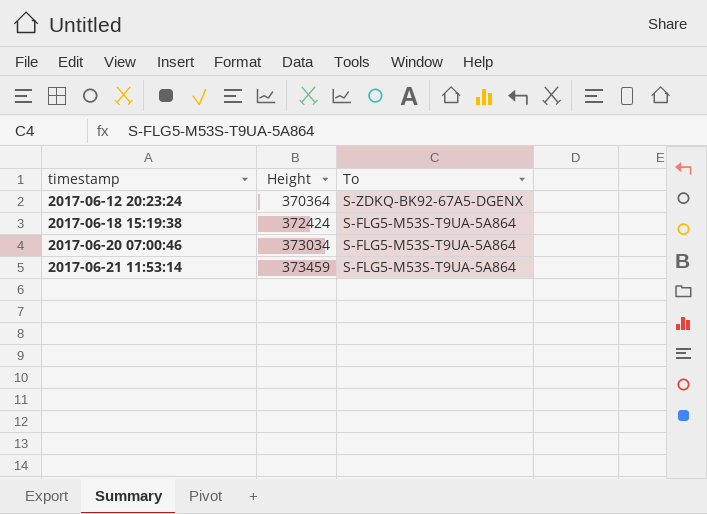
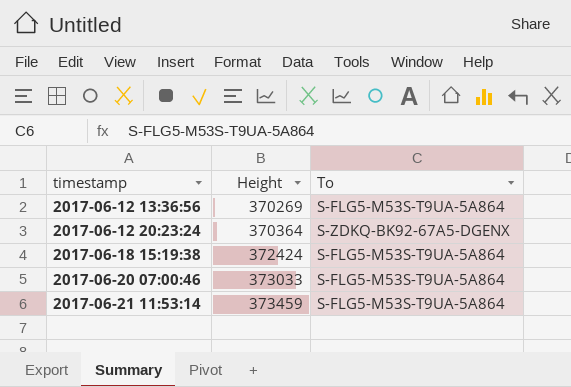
row 2017-06-12 13:36:56: none -> 370269 | S-FLG5-M53S-T9UA-5A864
2017-06-20 07:00:46 | Height: 373034 -> 373033

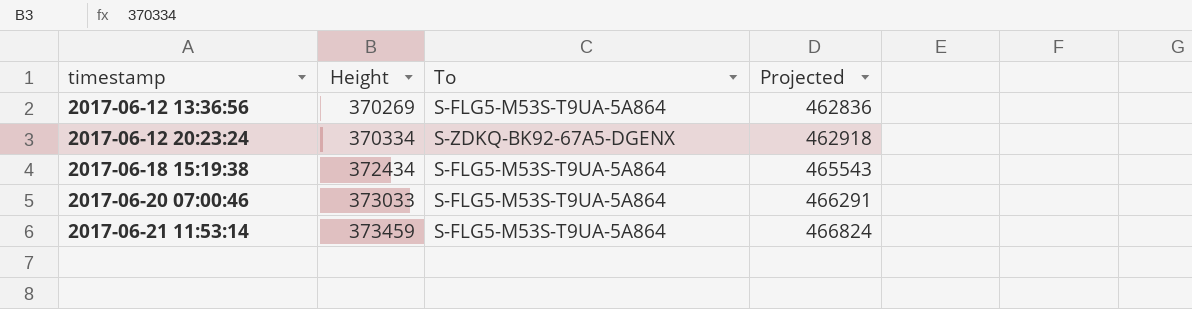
column Projected | formula: none -> [Height] * 1.25
2017-06-12 20:23:24 | Height: 370364 -> 370334
2017-06-18 15:19:38 | Height: 372424 -> 372434

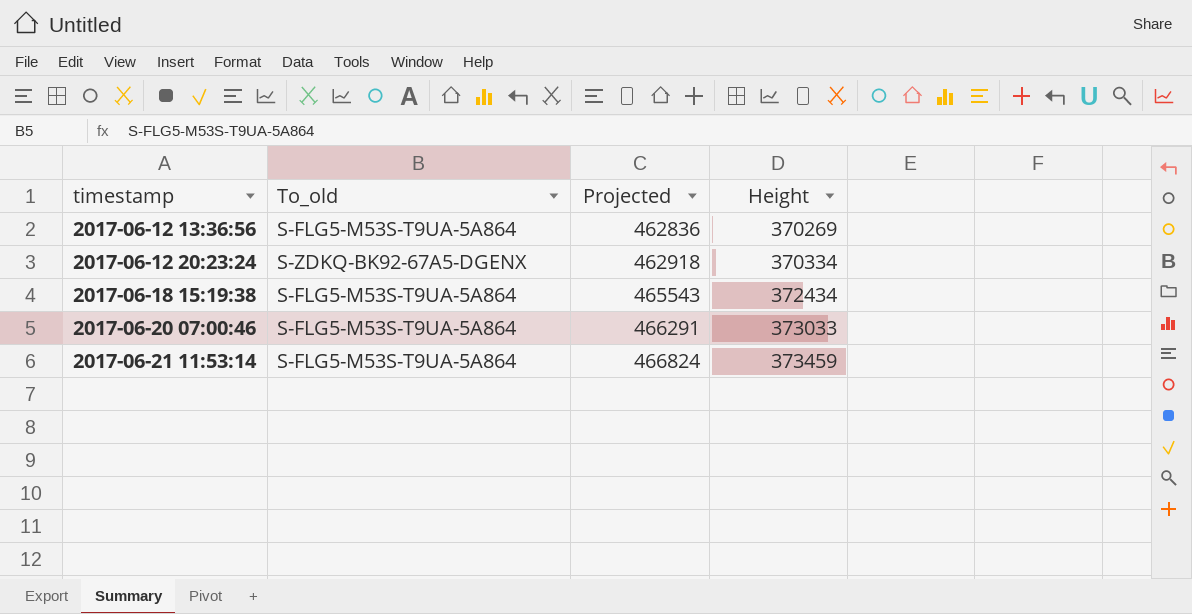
column name: To -> To_old
column Height | position: 2 -> 4

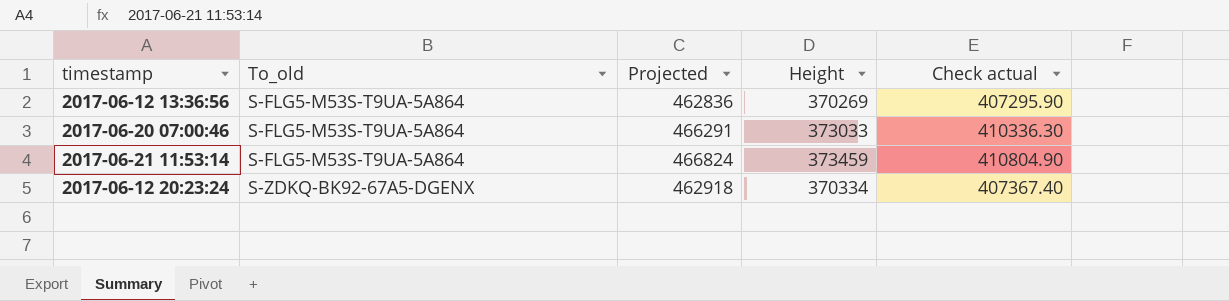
row order: timestamp ascending -> To_old ascending
column Check actual | formula: none -> [Height] * 1.1
row 2017-06-18 15:19:38: S-FLG5-M53S-T9UA-5A864 | 465543 | 372434 -> none

